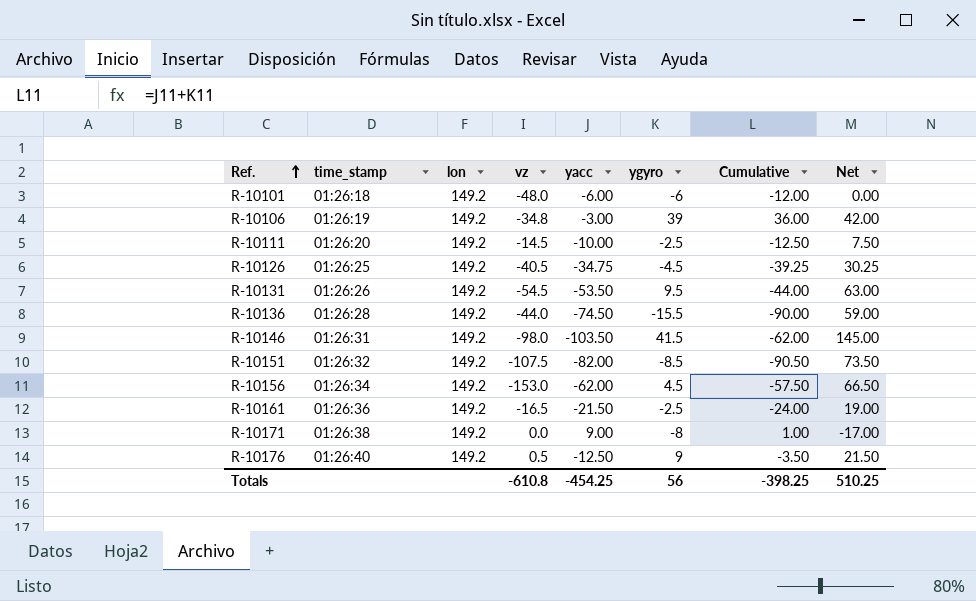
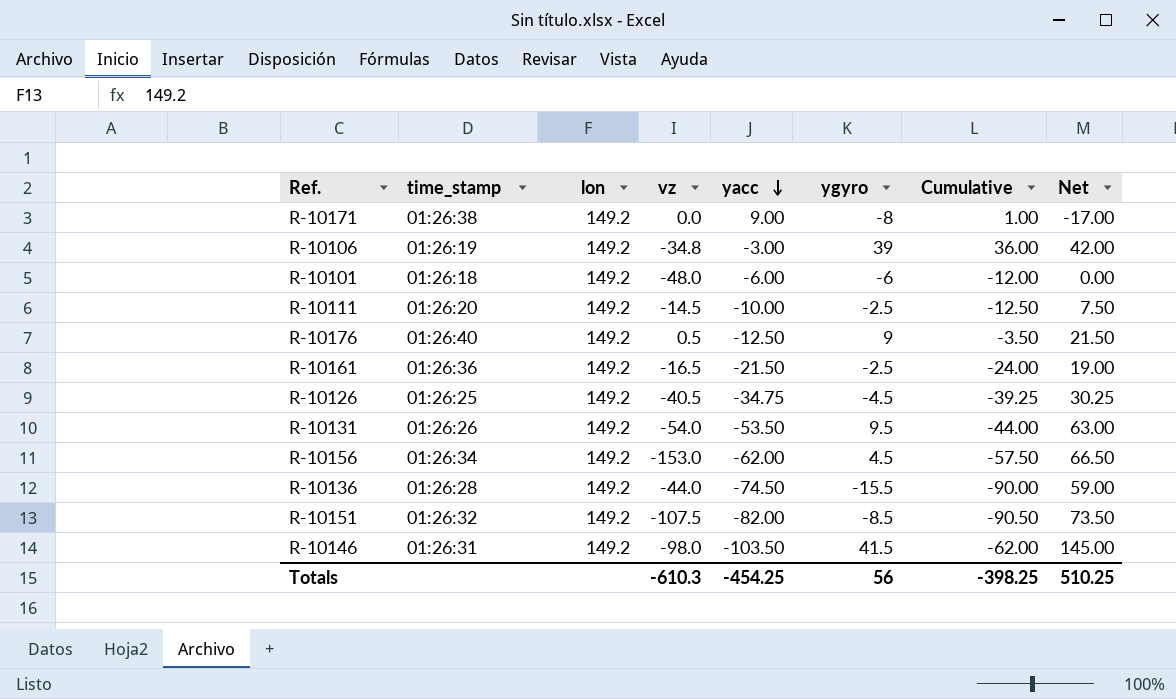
row order: Ref. ascending -> yacc descending
R-10131 | vz: -54.5 -> -54.0
Totals | vz: -610.8 -> -610.3

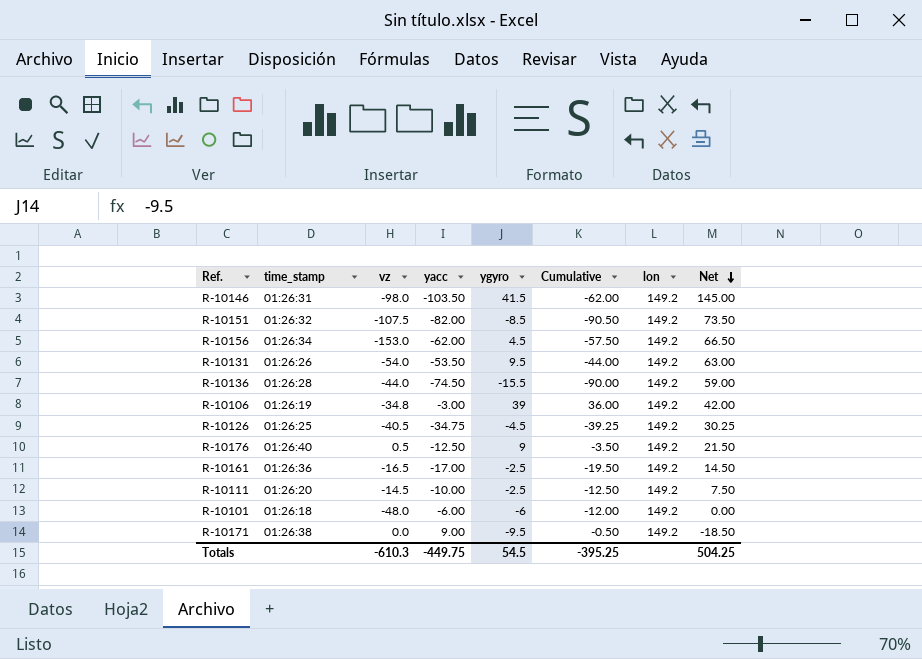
row order: yacc descending -> Net descending
column lon | position: 3 -> 7
R-10161 | yacc: -21.50 -> -17.00
R-10161 | Cumulative: -24.00 -> -19.50
R-10161 | Net: 19.00 -> 14.50
R-10171 | ygyro: -8 -> -9.5
R-10171 | Cumulative: 1.00 -> -0.50
R-10171 | Net: -17.00 -> -18.50
Totals | yacc: -454.25 -> -449.75
Totals | ygyro: 56 -> 54.5
Totals | Cumulative: -398.25 -> -395.25
Totals | Net: 510.25 -> 504.25

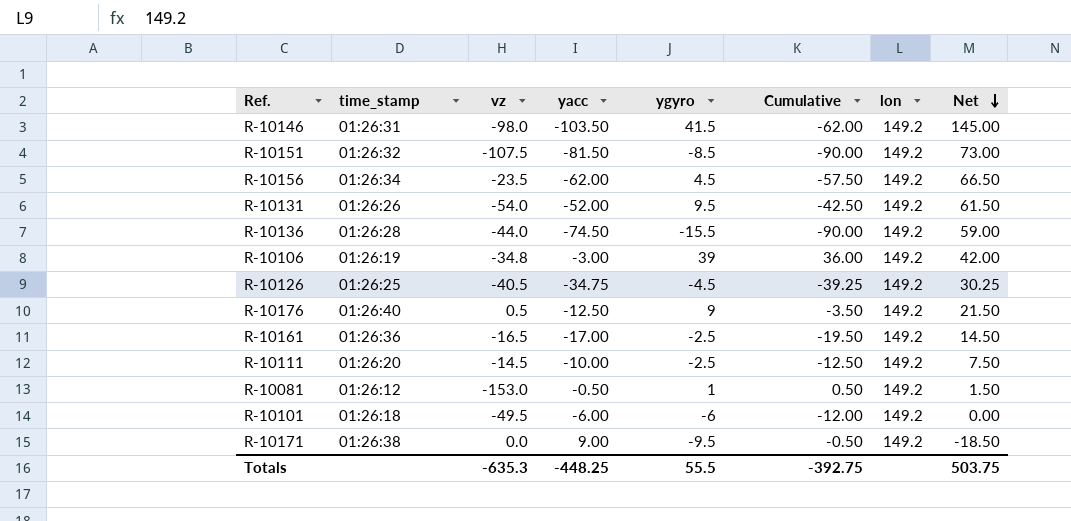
R-10151 | yacc: -82.00 -> -81.50
R-10151 | Cumulative: -90.50 -> -90.00
R-10151 | Net: 73.50 -> 73.00
R-10156 | vz: -153.0 -> -23.5
R-10131 | yacc: -53.50 -> -52.00
R-10131 | Cumulative: -44.00 -> -42.50
R-10131 | Net: 63.00 -> 61.50
row R-10081: none -> 01:26:12 | -153.0 | -0.50 | 1 | 0.50 | 149.2 | 1.50
R-10101 | vz: -48.0 -> -49.5
Totals | vz: -610.3 -> -635.3
Totals | yacc: -449.75 -> -448.25
Totals | ygyro: 54.5 -> 55.5
Totals | Cumulative: -395.25 -> -392.75
Totals | Net: 504.25 -> 503.75

